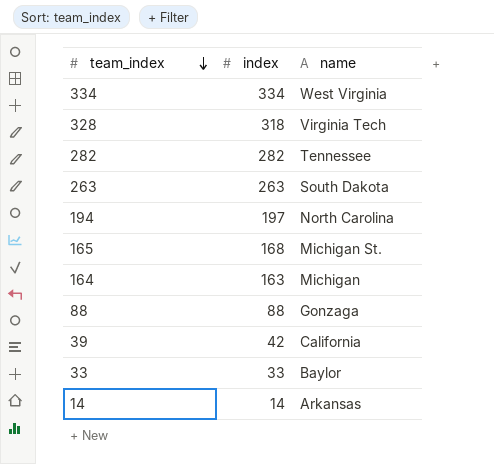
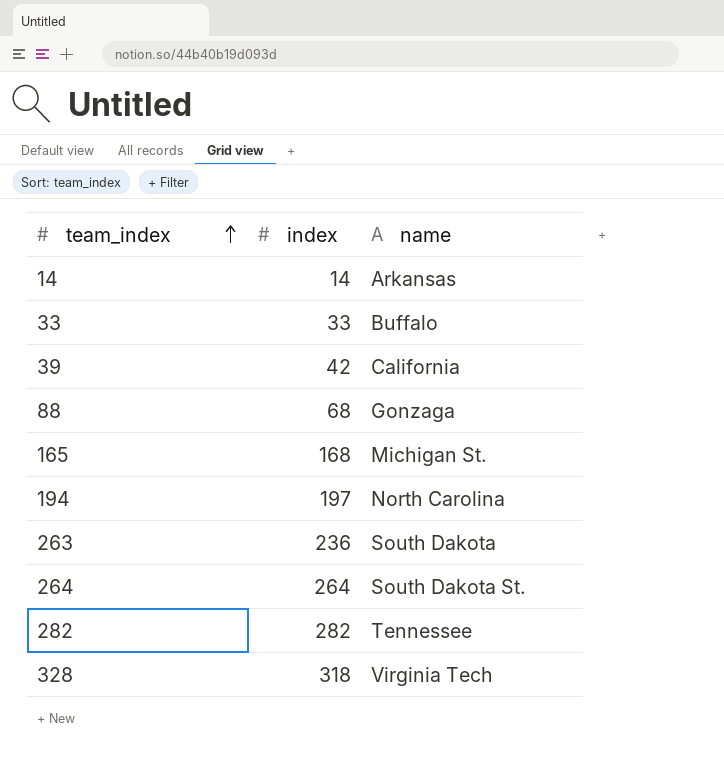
row order: team_index descending -> team_index ascending
row 334: 334 | West Virginia -> none
row 164: 163 | Michigan -> none
33 | name: Baylor -> Buffalo
88 | index: 88 -> 68
263 | index: 263 -> 236
row 264: none -> 264 | South Dakota St.

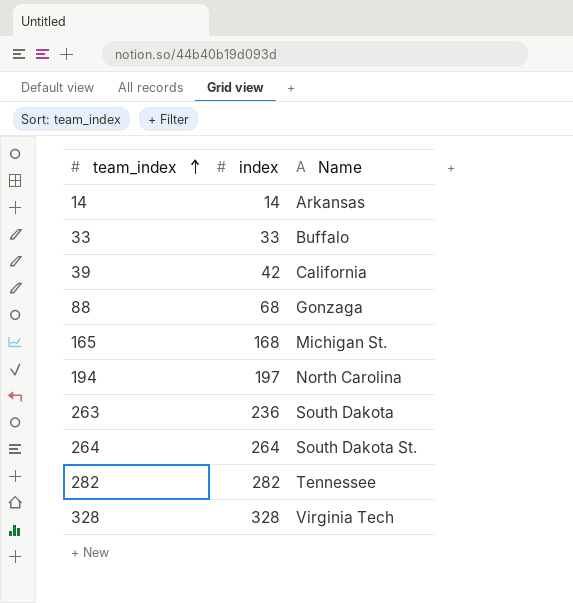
column name: name -> Name
328 | index: 318 -> 328

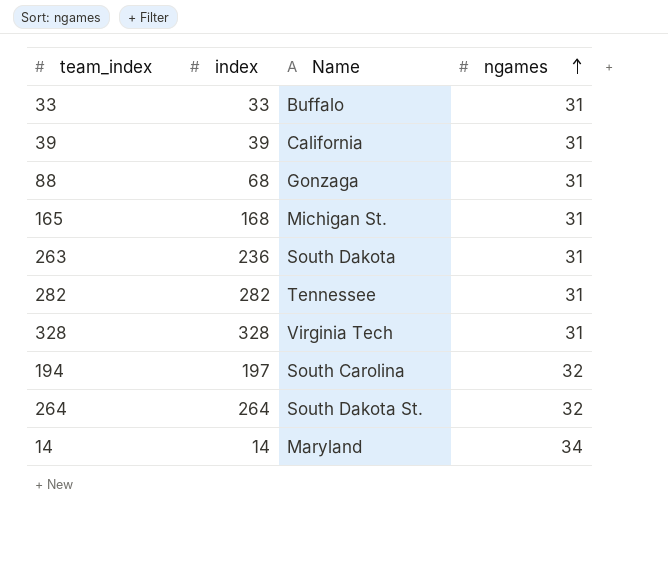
row order: team_index ascending -> ngames ascending
column ngames | position: none -> 4
39 | index: 42 -> 39
194 | Name: North Carolina -> South Carolina
14 | Name: Arkansas -> Maryland

